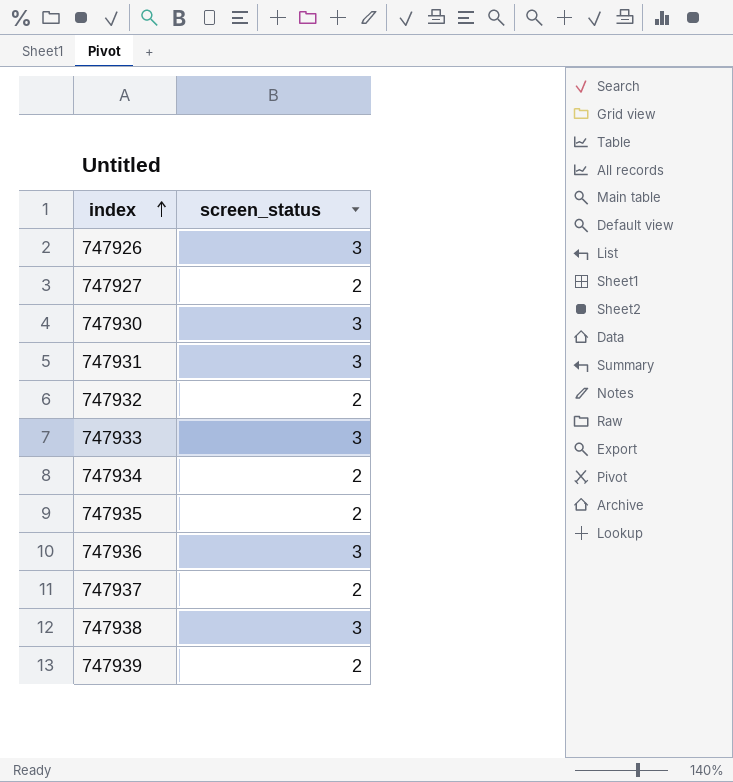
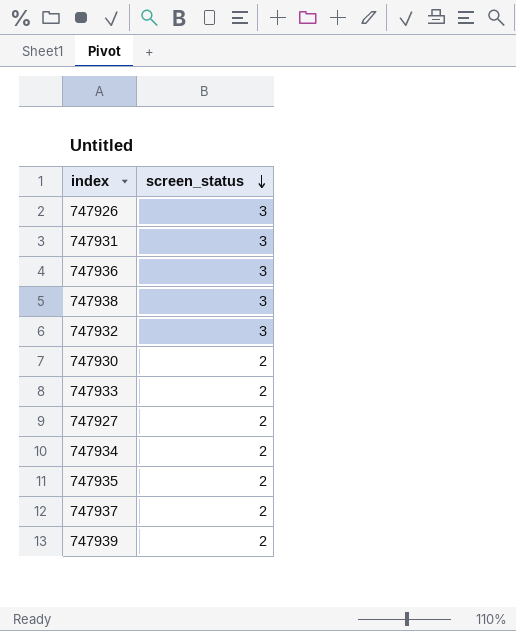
row order: index ascending -> screen_status descending
747932 | screen_status: 2 -> 3
747930 | screen_status: 3 -> 2
747933 | screen_status: 3 -> 2

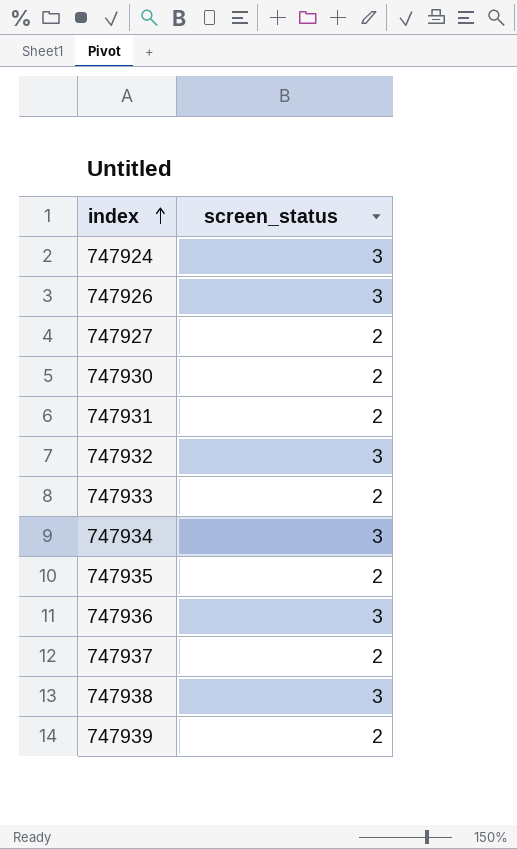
row order: screen_status descending -> index ascending
row 747924: none -> 3
747931 | screen_status: 3 -> 2
747934 | screen_status: 2 -> 3

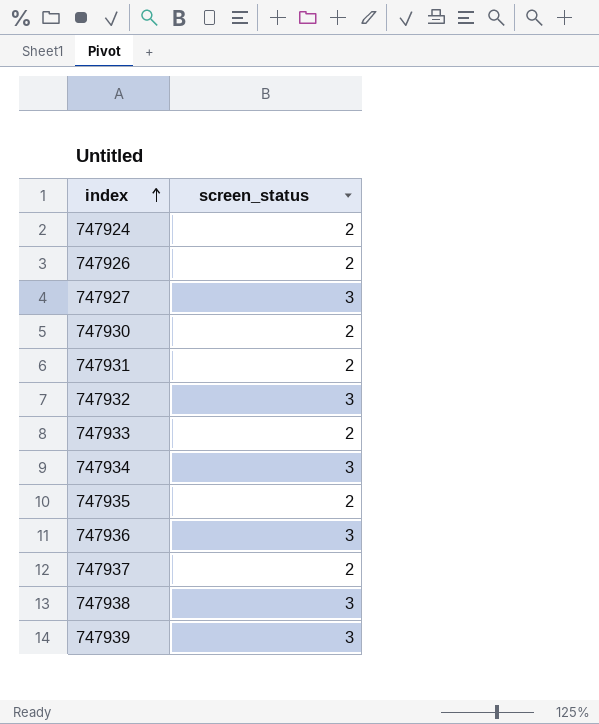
747924 | screen_status: 3 -> 2
747926 | screen_status: 3 -> 2
747927 | screen_status: 2 -> 3
747939 | screen_status: 2 -> 3

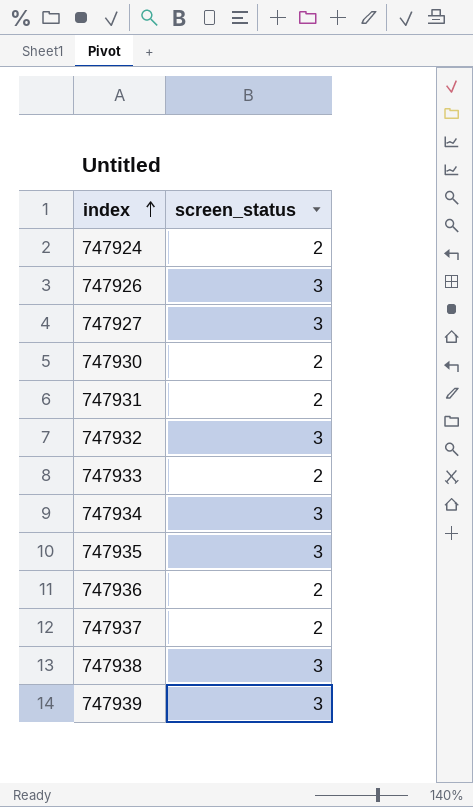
747926 | screen_status: 2 -> 3
747935 | screen_status: 2 -> 3
747936 | screen_status: 3 -> 2

